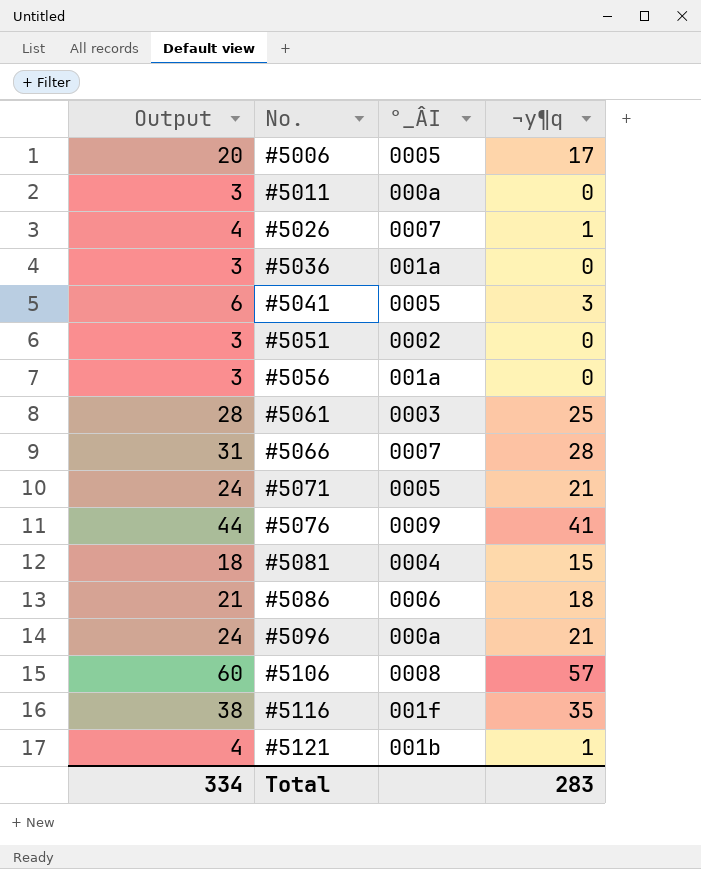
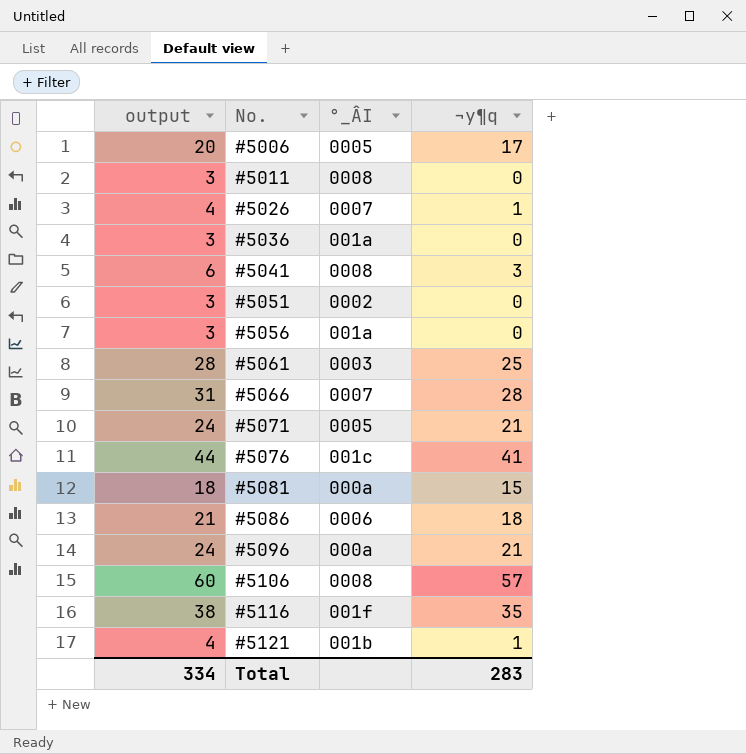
column name: Output -> output
#5011 | °_ÂI: 000a -> 0008
#5041 | °_ÂI: 0005 -> 0008
#5076 | °_ÂI: 0009 -> 001c
#5081 | °_ÂI: 0004 -> 000a

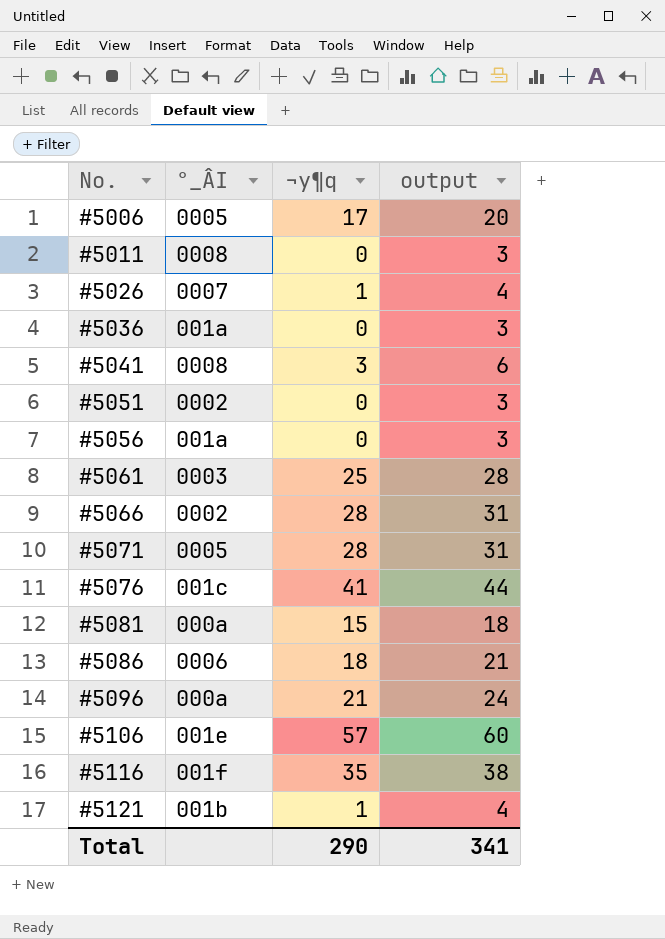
column output | position: 1 -> 4
#5066 | °_ÂI: 0007 -> 0002
#5071 | ¬y¶q: 21 -> 28
#5071 | output: 24 -> 31
#5106 | °_ÂI: 0008 -> 001e
Total | ¬y¶q: 283 -> 290
Total | output: 334 -> 341

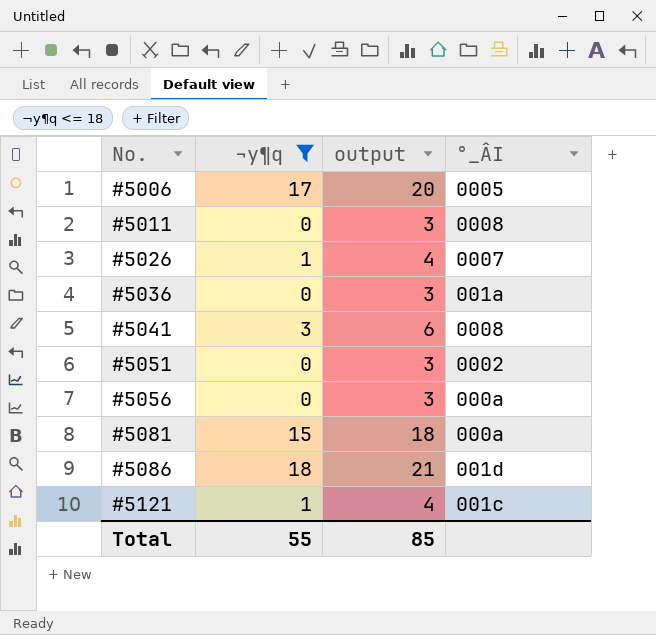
filter: none -> ¬y¶q <= 18
column °_ÂI | position: 2 -> 4
#5056 | °_ÂI: 001a -> 000a
#5086 | °_ÂI: 0006 -> 001d
#5121 | °_ÂI: 001b -> 001c
Total | ¬y¶q: 290 -> 55
Total | output: 341 -> 85

